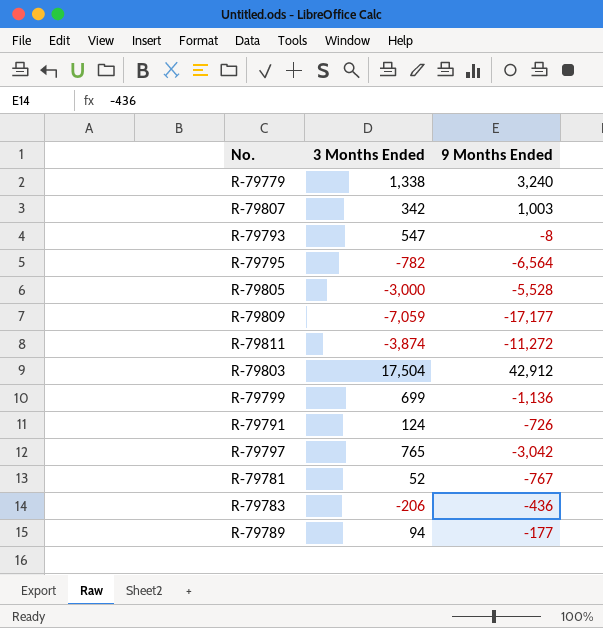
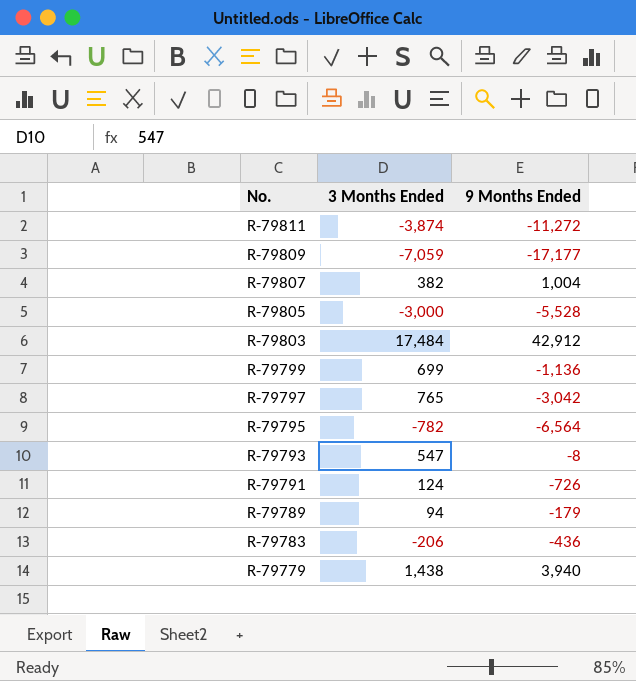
row order: none -> No. descending
row R-79781: 52 | -767 -> none
R-79807 | 3 Months Ended: 342 -> 382
R-79807 | 9 Months Ended: 1,003 -> 1,004
R-79803 | 3 Months Ended: 17,504 -> 17,484
R-79789 | 9 Months Ended: -177 -> -179
R-79779 | 3 Months Ended: 1,338 -> 1,438
R-79779 | 9 Months Ended: 3,240 -> 3,940

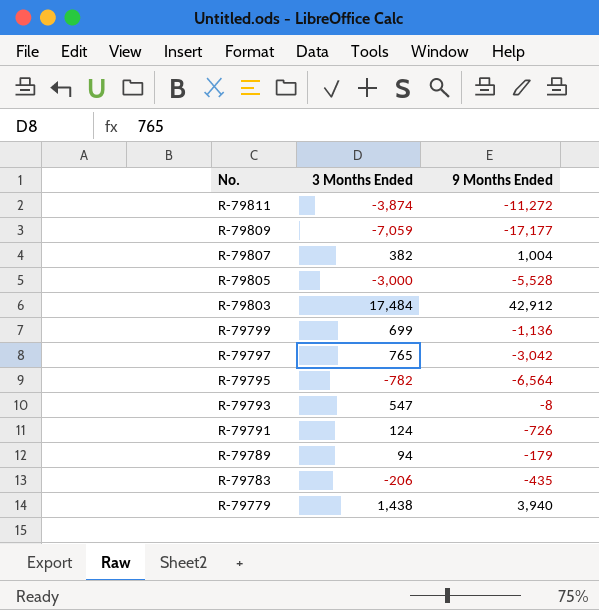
R-79783 | 9 Months Ended: -436 -> -435

